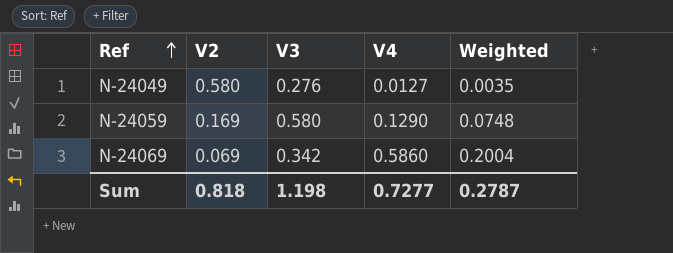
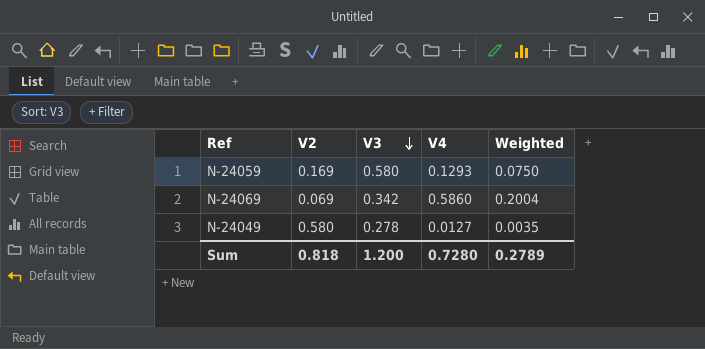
row order: Ref ascending -> V3 descending
N-24059 | V4: 0.1290 -> 0.1293
N-24059 | Weighted: 0.0748 -> 0.0750
N-24049 | V3: 0.276 -> 0.278
Sum | V3: 1.198 -> 1.200
Sum | V4: 0.7277 -> 0.7280
Sum | Weighted: 0.2787 -> 0.2789

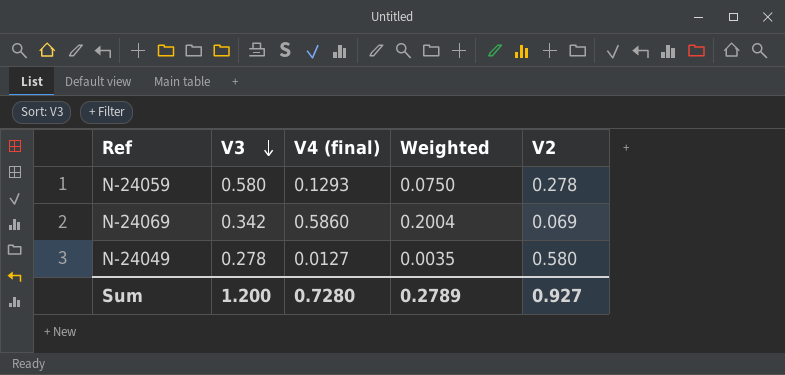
column name: V4 -> V4 (final)
column V2 | position: 2 -> 5
N-24059 | V2: 0.169 -> 0.278
Sum | V2: 0.818 -> 0.927

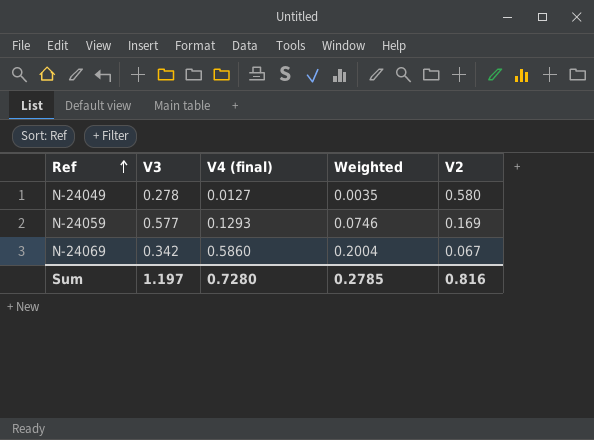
row order: V3 descending -> Ref ascending
N-24059 | V3: 0.580 -> 0.577
N-24059 | Weighted: 0.0750 -> 0.0746
N-24059 | V2: 0.278 -> 0.169
N-24069 | V2: 0.069 -> 0.067
Sum | V3: 1.200 -> 1.197
Sum | Weighted: 0.2789 -> 0.2785
Sum | V2: 0.927 -> 0.816

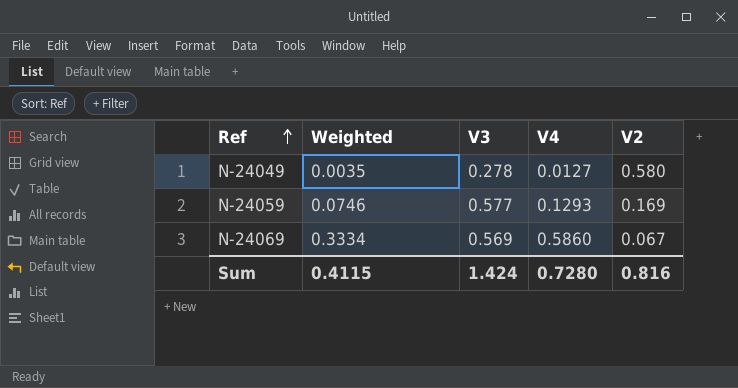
column Weighted | position: 4 -> 2
column name: V4 (final) -> V4
N-24069 | Weighted: 0.2004 -> 0.3334
N-24069 | V3: 0.342 -> 0.569
Sum | Weighted: 0.2785 -> 0.4115
Sum | V3: 1.197 -> 1.424

